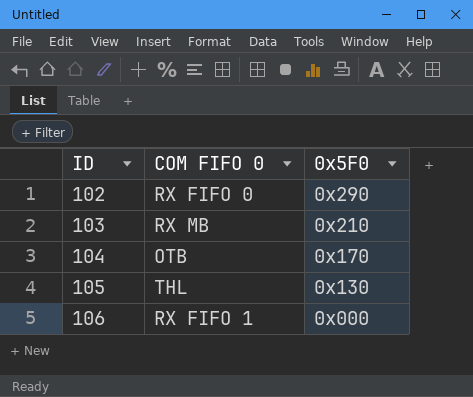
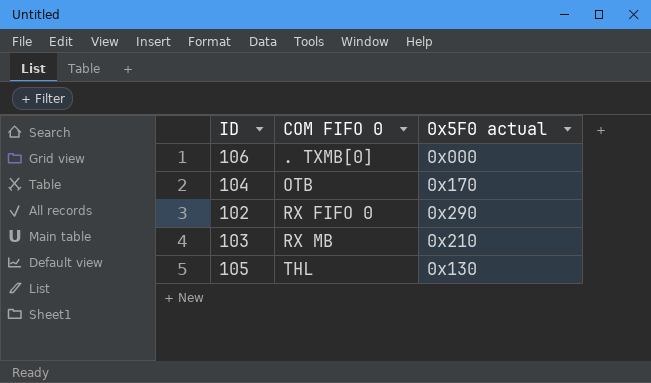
row order: ID ascending -> COM FIFO 0 ascending
column name: 0x5F0 -> 0x5F0 actual
106 | COM FIFO 0: RX FIFO 1 -> . TXMB[0]

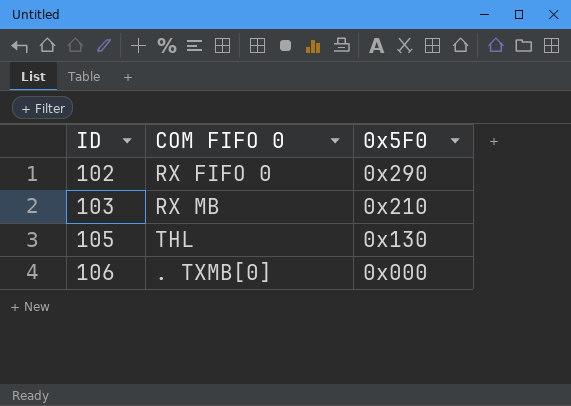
row order: COM FIFO 0 ascending -> ID ascending
column name: 0x5F0 actual -> 0x5F0
row 104: OTB | 0x170 -> none

